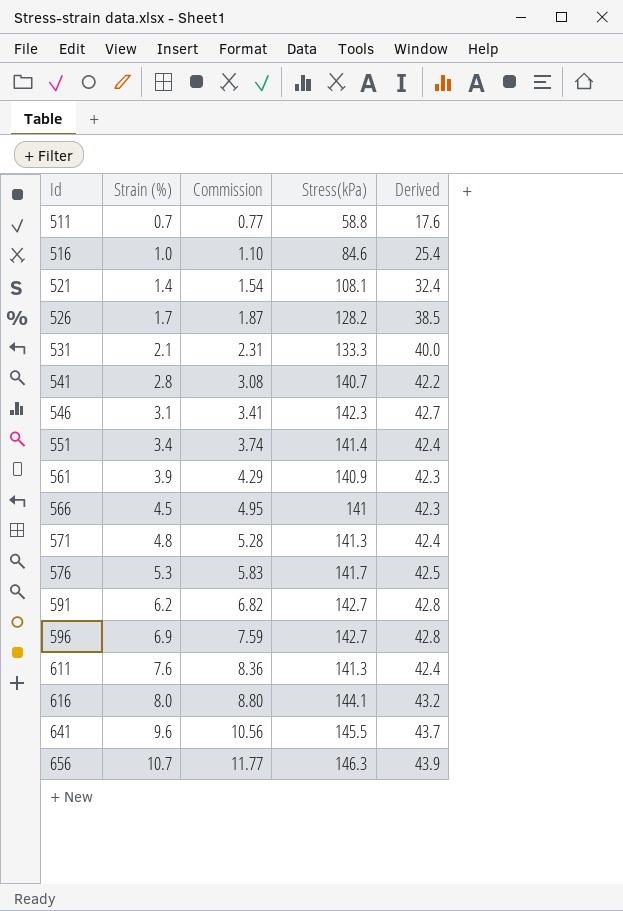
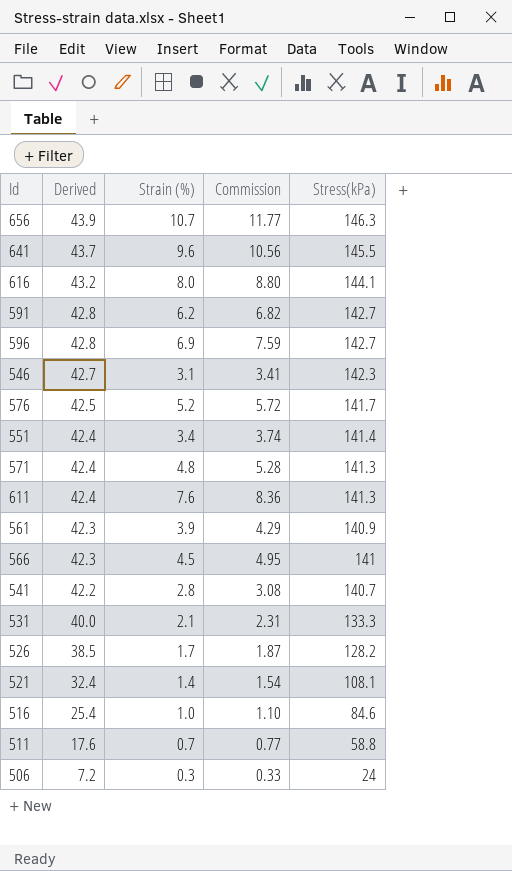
row order: Id ascending -> Derived descending
column Derived | position: 5 -> 2
576 | Strain (%): 5.3 -> 5.2
576 | Commission: 5.83 -> 5.72
row 506: none -> 7.2 | 0.3 | 0.33 | 24

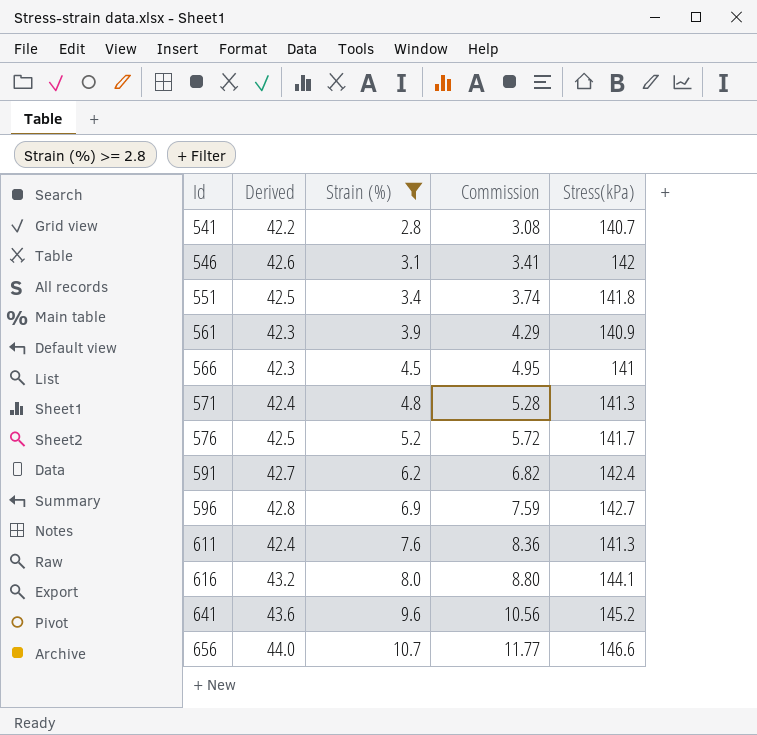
filter: none -> Strain (%) >= 2.8
row order: Derived descending -> Id ascending
546 | Derived: 42.7 -> 42.6
546 | Stress(kPa): 142.3 -> 142
551 | Derived: 42.4 -> 42.5
551 | Stress(kPa): 141.4 -> 141.8
591 | Derived: 42.8 -> 42.7
591 | Stress(kPa): 142.7 -> 142.4
641 | Derived: 43.7 -> 43.6
641 | Stress(kPa): 145.5 -> 145.2
656 | Derived: 43.9 -> 44.0
656 | Stress(kPa): 146.3 -> 146.6

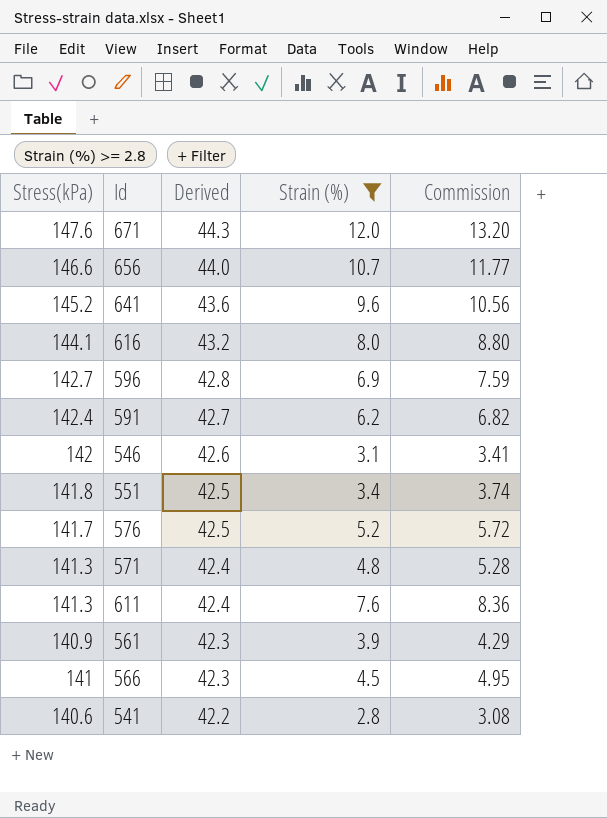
row order: Id ascending -> Derived descending
column Stress(kPa) | position: 5 -> 1
row 671: none -> 147.6 | 44.3 | 12.0 | 13.20
541 | Stress(kPa): 140.7 -> 140.6

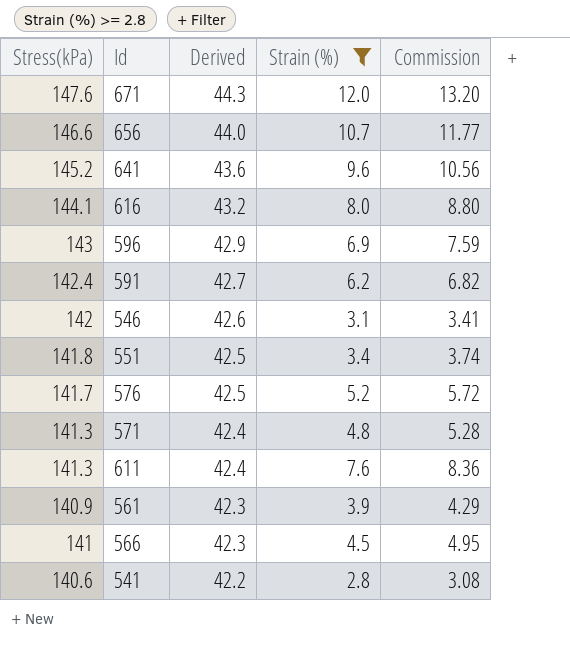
596 | Stress(kPa): 142.7 -> 143
596 | Derived: 42.8 -> 42.9

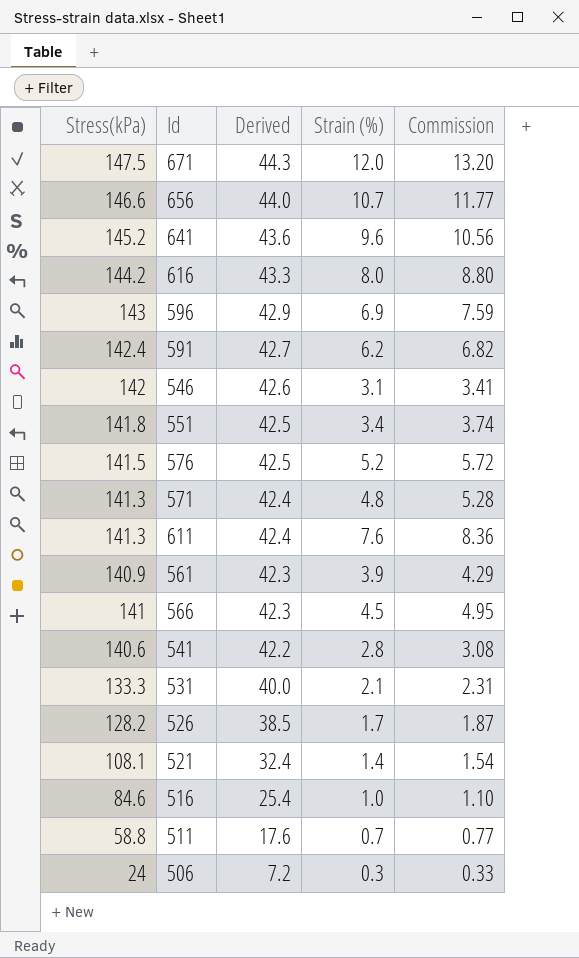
filter: Strain (%) >= 2.8 -> none
671 | Stress(kPa): 147.6 -> 147.5
616 | Stress(kPa): 144.1 -> 144.2
616 | Derived: 43.2 -> 43.3
576 | Stress(kPa): 141.7 -> 141.5

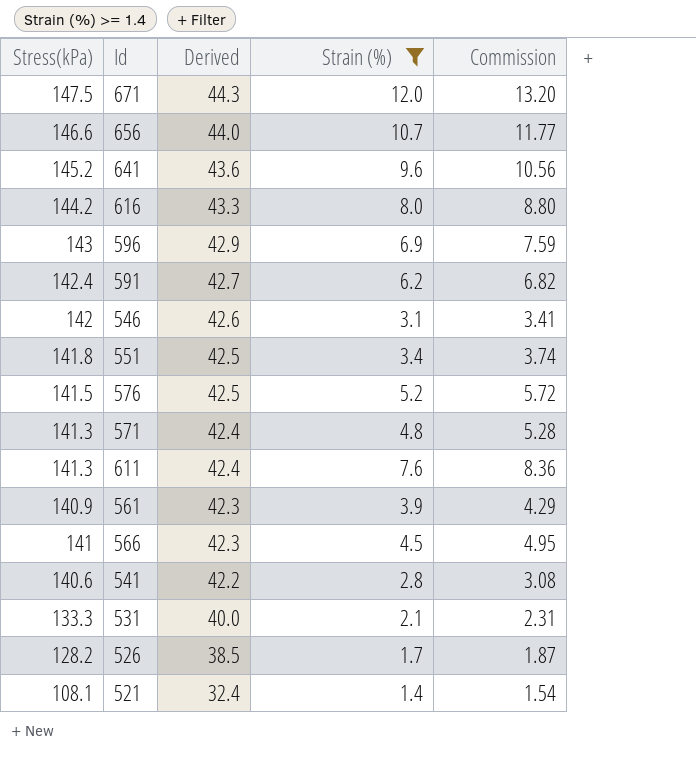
filter: none -> Strain (%) >= 1.4

